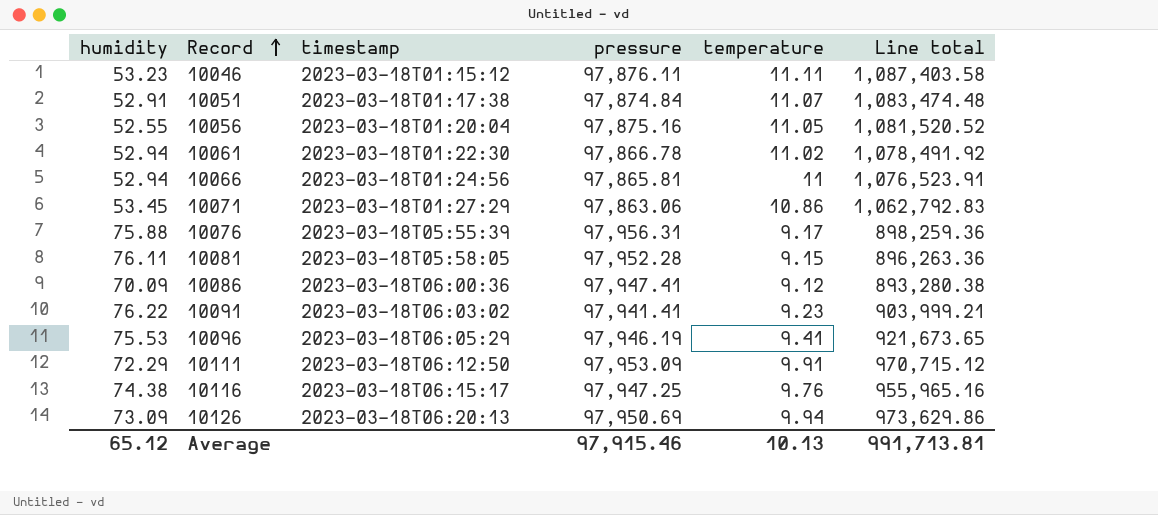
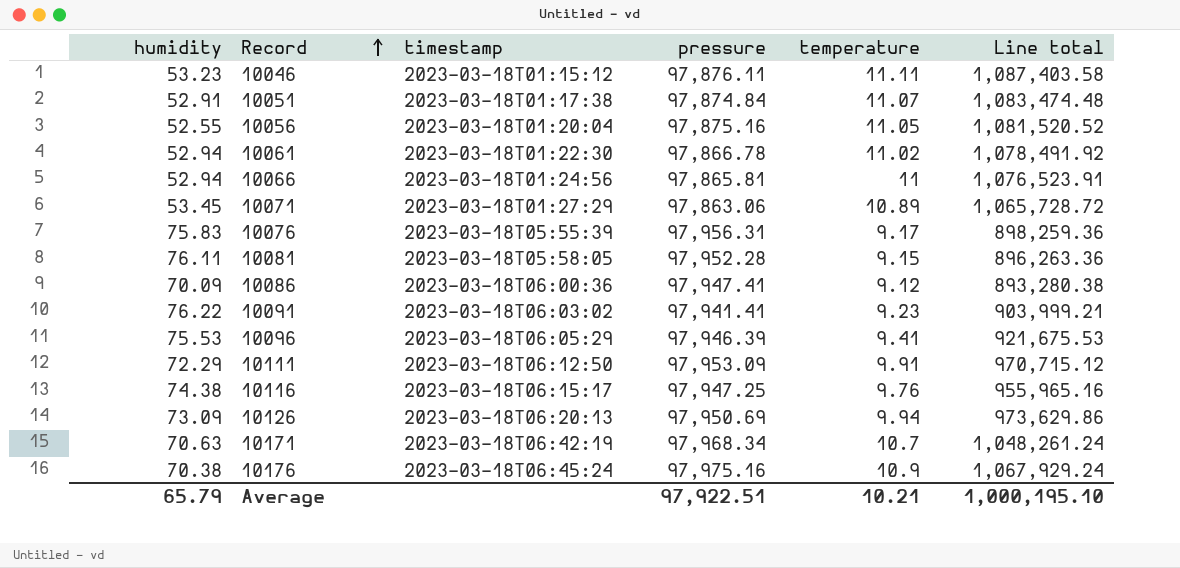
10071 | temperature: 10.86 -> 10.89
10071 | Line total: 1,062,792.83 -> 1,065,728.72
10076 | humidity: 75.88 -> 75.83
10096 | pressure: 97,946.19 -> 97,946.39
10096 | Line total: 921,673.65 -> 921,675.53
row 10171: none -> 70.63 | 2023-03-18T06:42:19 | 97,968.34 | 10.7 | 1,048,261.24
row 10176: none -> 70.38 | 2023-03-18T06:45:24 | 97,975.16 | 10.9 | 1,067,929.24
Average | humidity: 65.12 -> 65.79
Average | pressure: 97,915.46 -> 97,922.51
Average | temperature: 10.13 -> 10.21
Average | Line total: 991,713.81 -> 1,000,195.10

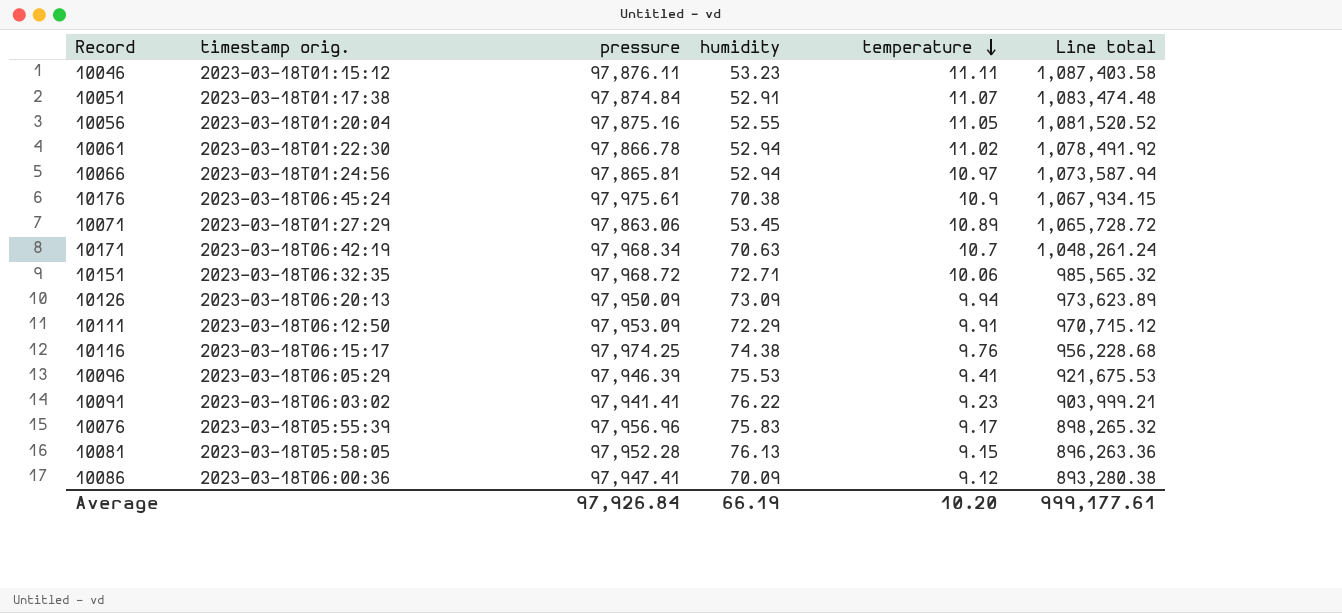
row order: Record ascending -> temperature descending
column name: timestamp -> timestamp orig.
column humidity | position: 1 -> 4
10066 | temperature: 11 -> 10.97
10066 | Line total: 1,076,523.91 -> 1,073,587.94
10176 | pressure: 97,975.16 -> 97,975.61
10176 | Line total: 1,067,929.24 -> 1,067,934.15
row 10151: none -> 2023-03-18T06:32:35 | 97,968.72 | 72.71 | 10.06 | 985,565.32
10126 | pressure: 97,950.69 -> 97,950.09
10126 | Line total: 973,629.86 -> 973,623.89
10116 | pressure: 97,947.25 -> 97,974.25
10116 | Line total: 955,965.16 -> 956,228.68
10076 | pressure: 97,956.31 -> 97,956.96
10076 | Line total: 898,259.36 -> 898,265.32
10081 | humidity: 76.11 -> 76.13
Average | pressure: 97,922.51 -> 97,926.84
Average | humidity: 65.79 -> 66.19
Average | temperature: 10.21 -> 10.20
Average | Line total: 1,000,195.10 -> 999,177.61

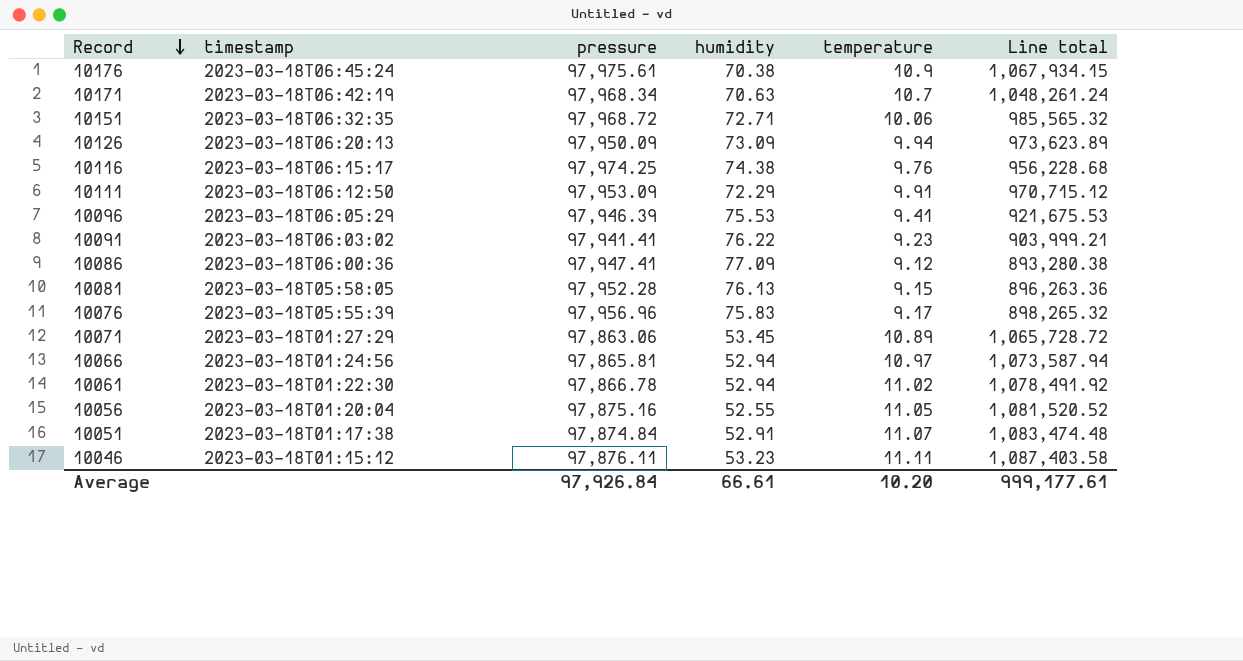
row order: temperature descending -> Record descending
column name: timestamp orig. -> timestamp
10086 | humidity: 70.09 -> 77.09
Average | humidity: 66.19 -> 66.61

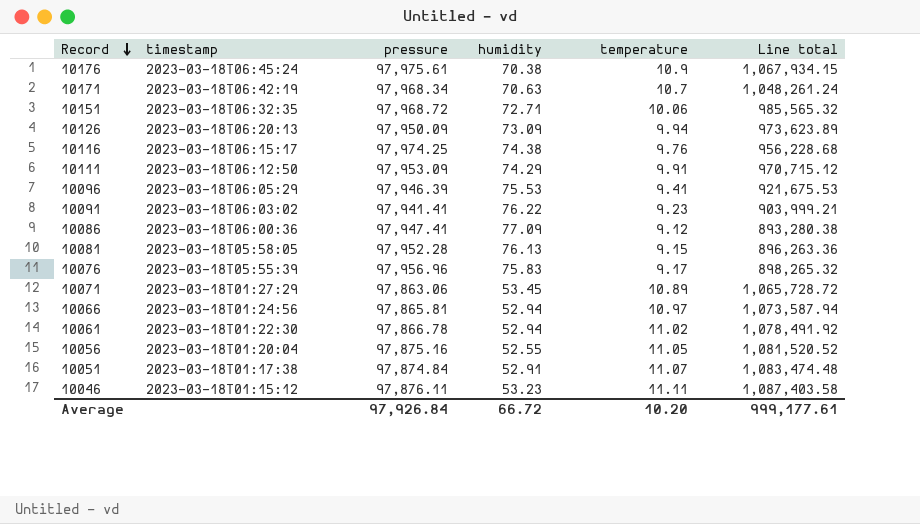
10111 | humidity: 72.29 -> 74.29
Average | humidity: 66.61 -> 66.72

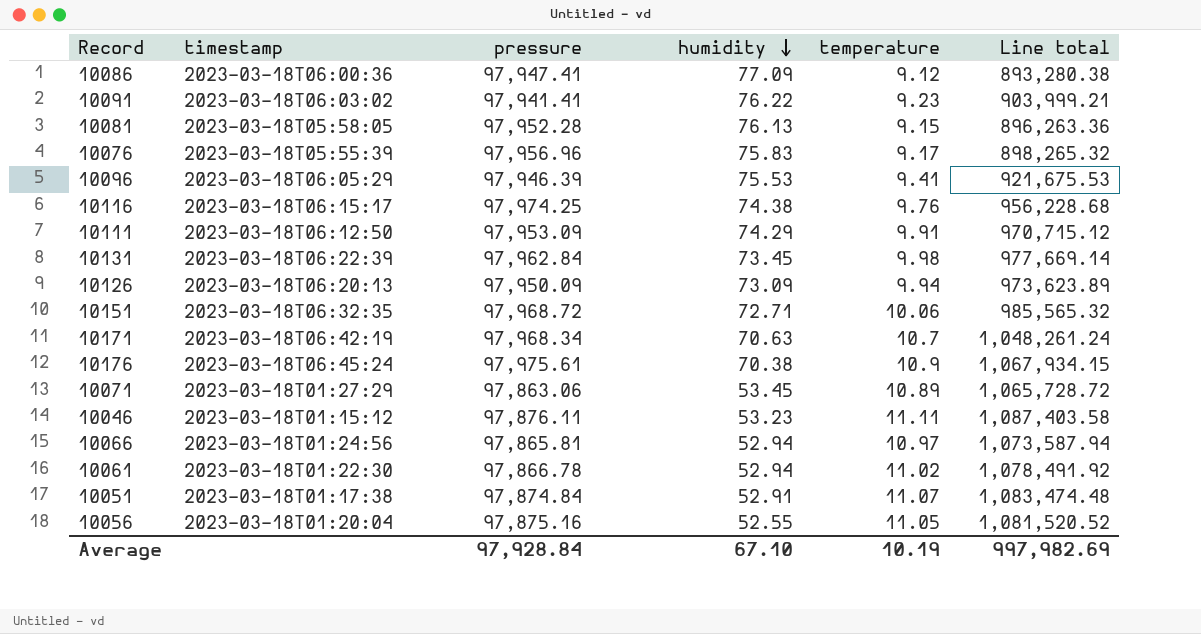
row order: Record descending -> humidity descending
row 10131: none -> 2023-03-18T06:22:39 | 97,962.84 | 73.45 | 9.98 | 977,669.14
Average | pressure: 97,926.84 -> 97,928.84
Average | humidity: 66.72 -> 67.10
Average | temperature: 10.20 -> 10.19
Average | Line total: 999,177.61 -> 997,982.69

